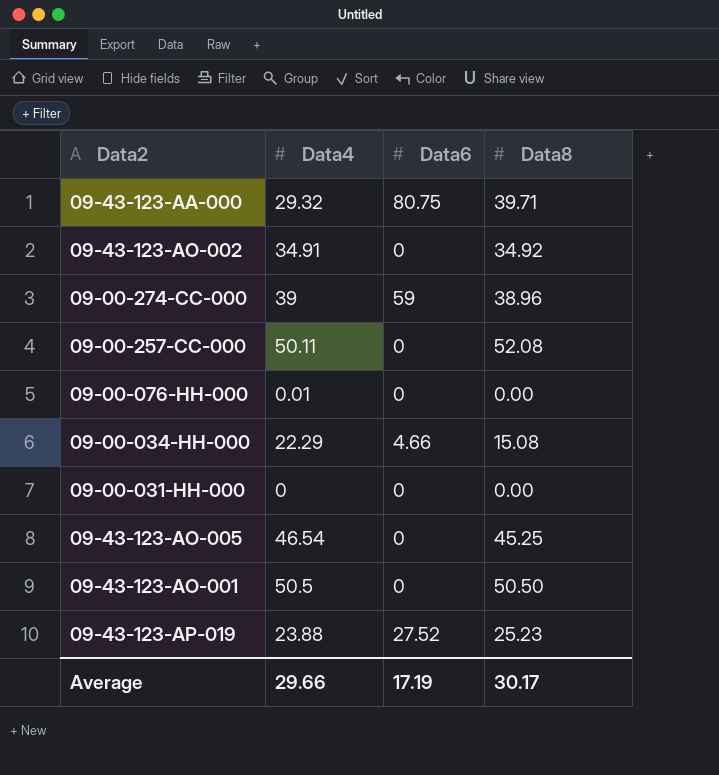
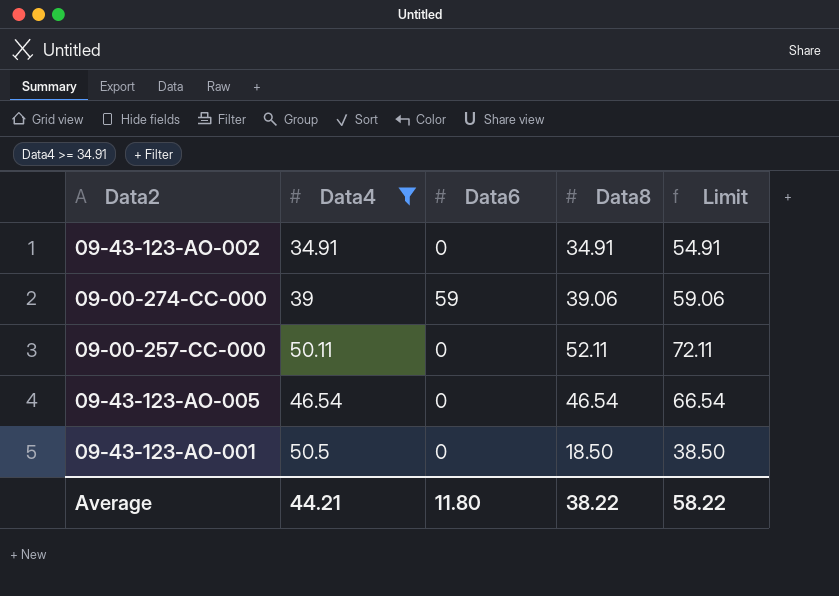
filter: none -> Data4 >= 34.91
column Limit | formula: none -> [Data8] + 20
09-43-123-AO-002 | Data8: 34.92 -> 34.91
09-00-274-CC-000 | Data8: 38.96 -> 39.06
09-00-257-CC-000 | Data8: 52.08 -> 52.11
09-43-123-AO-005 | Data8: 45.25 -> 46.54
09-43-123-AO-001 | Data8: 50.50 -> 18.50
Average | Data4: 29.66 -> 44.21
Average | Data6: 17.19 -> 11.80
Average | Data8: 30.17 -> 38.22

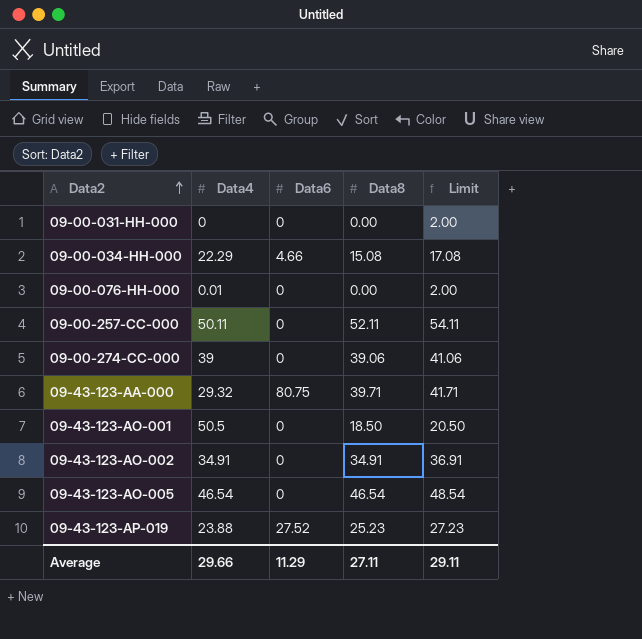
filter: Data4 >= 34.91 -> none
row order: none -> Data2 ascending
column Limit | formula: [Data8] + 20 -> [Data8] + 2
09-00-274-CC-000 | Data6: 59 -> 0
Average | Data4: 44.21 -> 29.66
Average | Data6: 11.80 -> 11.29
Average | Data8: 38.22 -> 27.11
Average | Limit: 58.22 -> 29.11

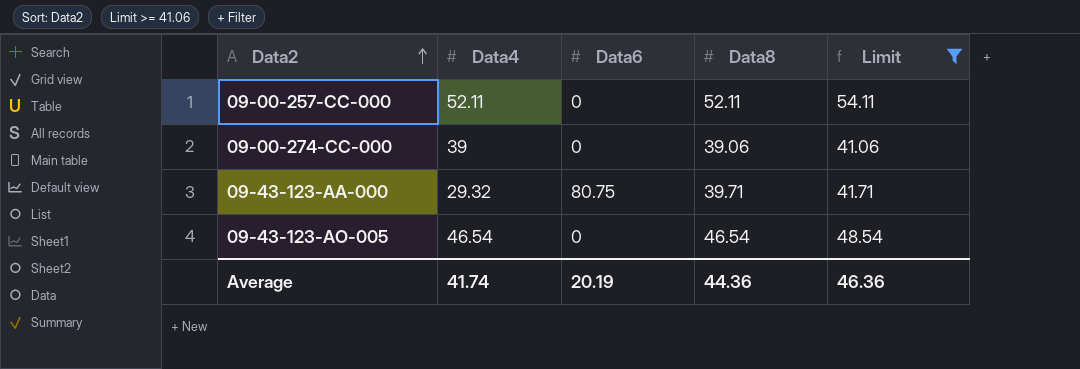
filter: none -> Limit >= 41.06
09-00-257-CC-000 | Data4: 50.11 -> 52.11
Average | Data4: 29.66 -> 41.74
Average | Data6: 11.29 -> 20.19
Average | Data8: 27.11 -> 44.36
Average | Limit: 29.11 -> 46.36

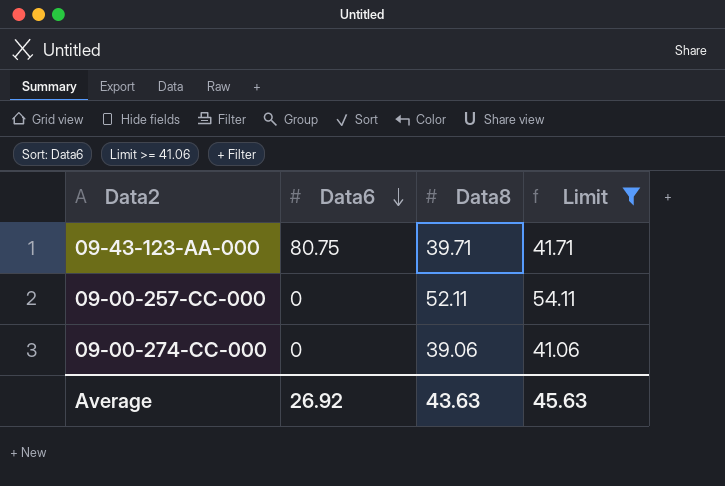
row order: Data2 ascending -> Data6 descending
column Data4 | position: 2 -> none
row 09-43-123-AO-005: 46.54 | 0 | 46.54 | 48.54 -> none
Average | Data6: 20.19 -> 26.92
Average | Data8: 44.36 -> 43.63
Average | Limit: 46.36 -> 45.63

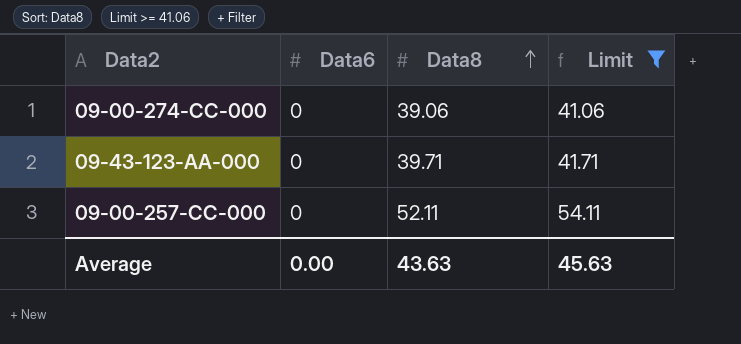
row order: Data6 descending -> Data8 ascending
09-43-123-AA-000 | Data6: 80.75 -> 0
Average | Data6: 26.92 -> 0.00

